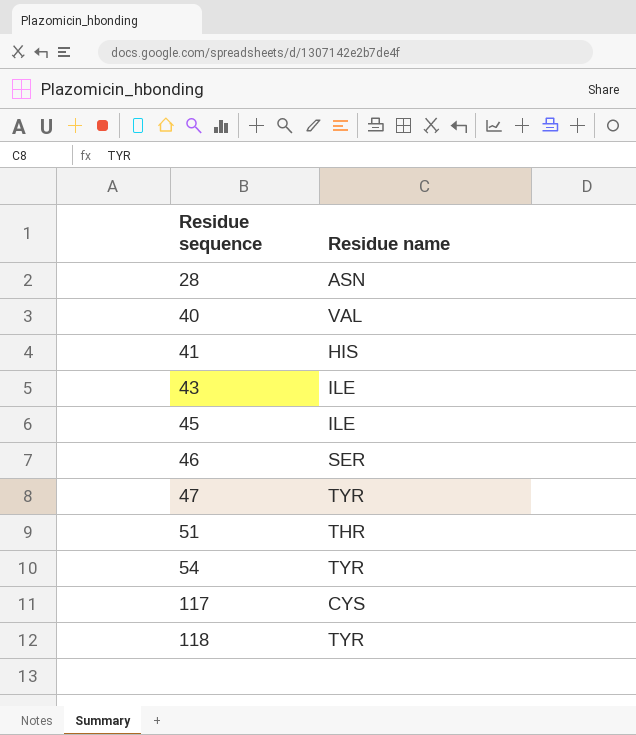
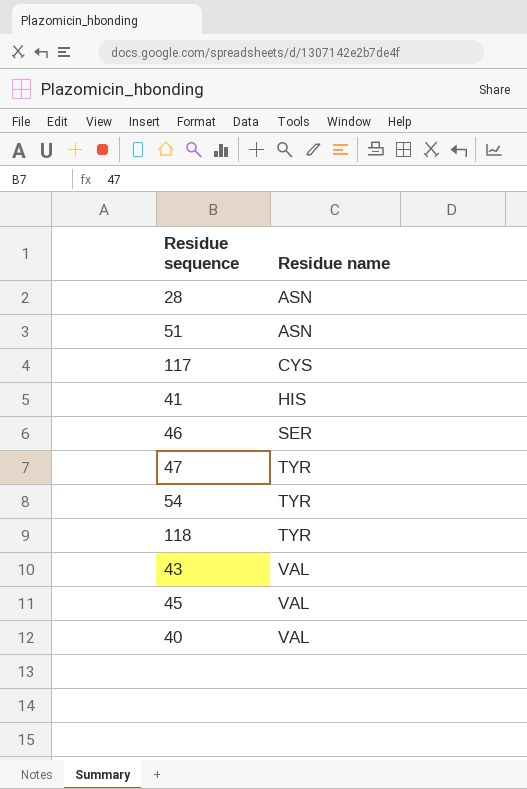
row order: Residue sequence ascending -> Residue name ascending
51 | Residue name: THR -> ASN
43 | Residue name: ILE -> VAL
45 | Residue name: ILE -> VAL

